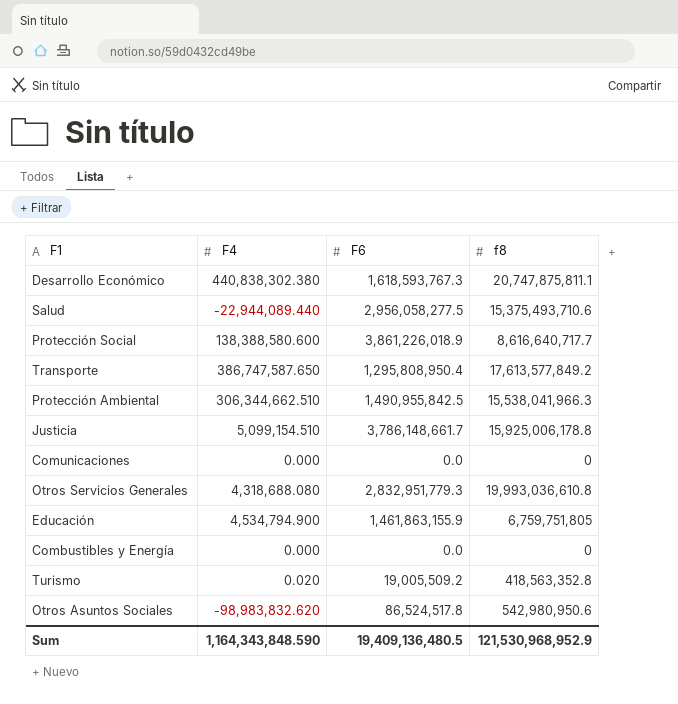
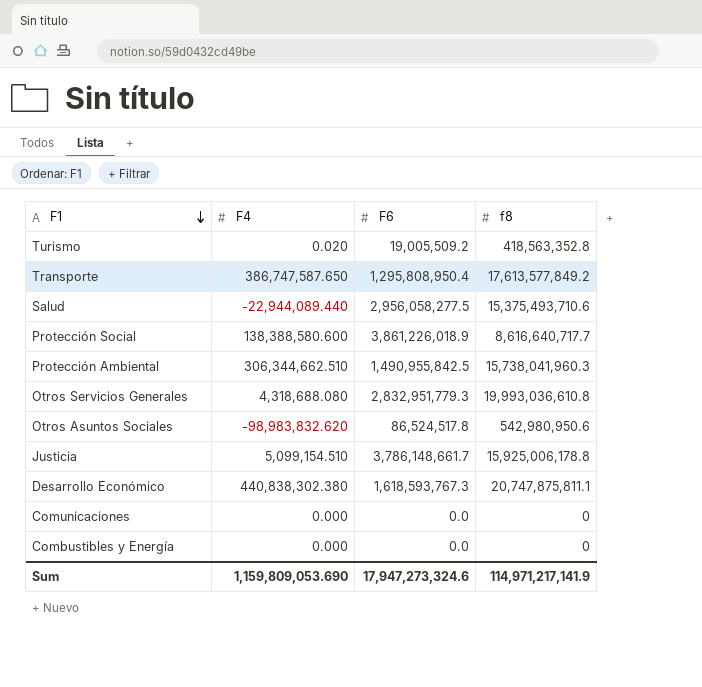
row order: none -> F1 descending
row Educación: 4,534,794.900 | 1,461,863,155.9 | 6,759,751,805 -> none
Protección Ambiental | f8: 15,538,041,966.3 -> 15,738,041,960.3
Sum | F4: 1,164,343,848.590 -> 1,159,809,053.690
Sum | F6: 19,409,136,480.5 -> 17,947,273,324.6
Sum | f8: 121,530,968,952.9 -> 114,971,217,141.9

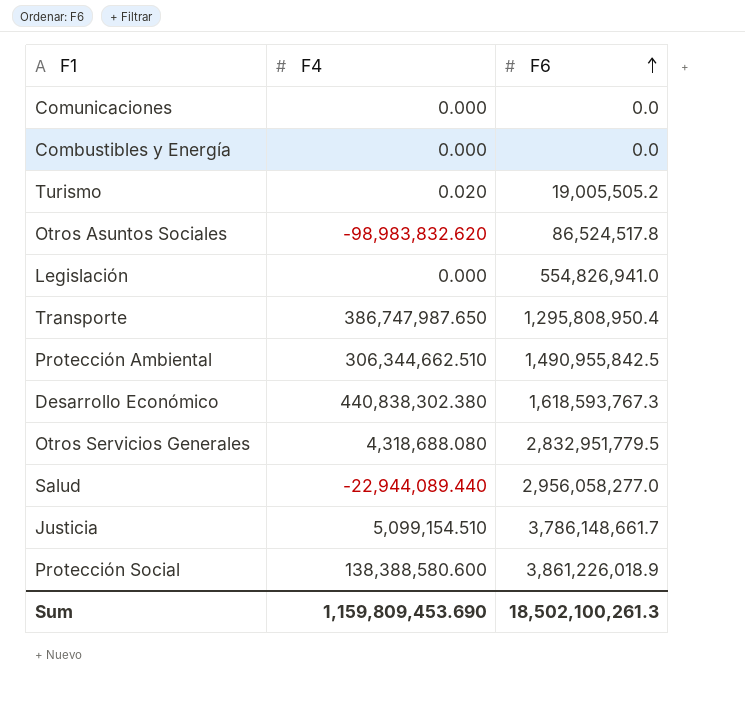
row order: F1 descending -> F6 ascending
column f8 | position: 4 -> none
Turismo | F6: 19,005,509.2 -> 19,005,505.2
row Legislación: none -> 0.000 | 554,826,941.0
Transporte | F4: 386,747,587.650 -> 386,747,987.650
Otros Servicios Generales | F6: 2,832,951,779.3 -> 2,832,951,779.5
Salud | F6: 2,956,058,277.5 -> 2,956,058,277.0
Sum | F4: 1,159,809,053.690 -> 1,159,809,453.690
Sum | F6: 17,947,273,324.6 -> 18,502,100,261.3

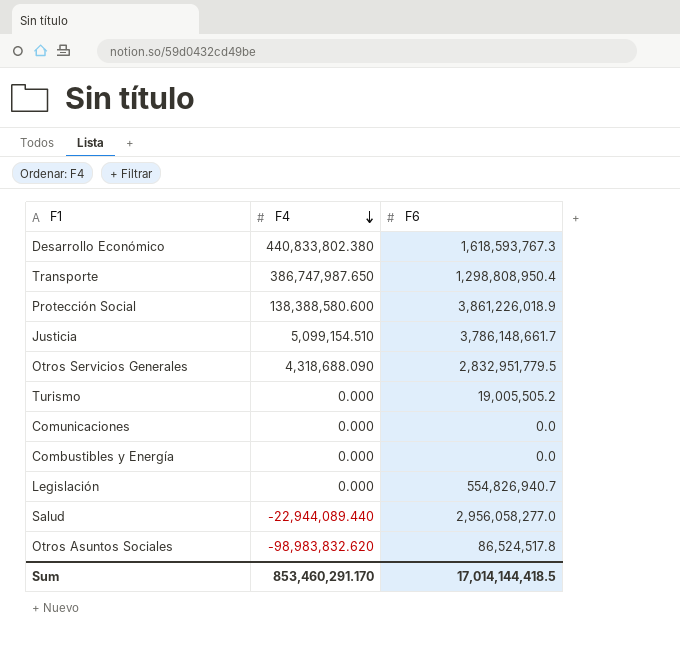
row order: F6 ascending -> F4 descending
row Protección Ambiental: 306,344,662.510 | 1,490,955,842.5 -> none
Desarrollo Económico | F4: 440,838,302.380 -> 440,833,802.380
Transporte | F6: 1,295,808,950.4 -> 1,298,808,950.4
Otros Servicios Generales | F4: 4,318,688.080 -> 4,318,688.090
Turismo | F4: 0.020 -> 0.000
Legislación | F6: 554,826,941.0 -> 554,826,940.7
Sum | F4: 1,159,809,453.690 -> 853,460,291.170
Sum | F6: 18,502,100,261.3 -> 17,014,144,418.5

